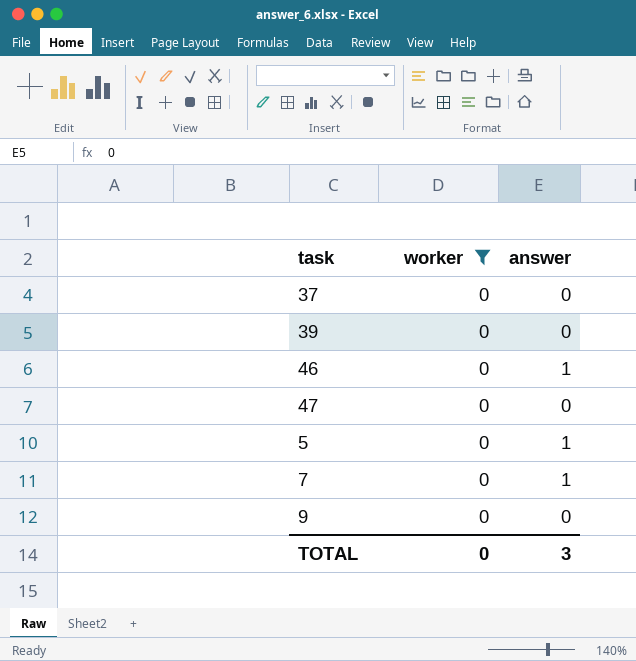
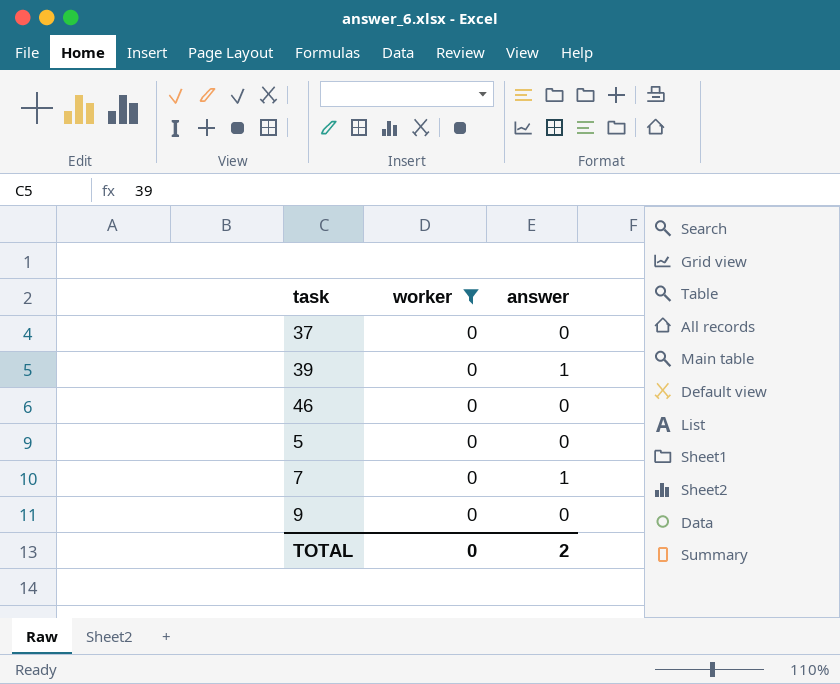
row 47: 0 | 0 -> none
39 | answer: 0 -> 1
46 | answer: 1 -> 0
5 | answer: 1 -> 0
TOTAL | answer: 3 -> 2

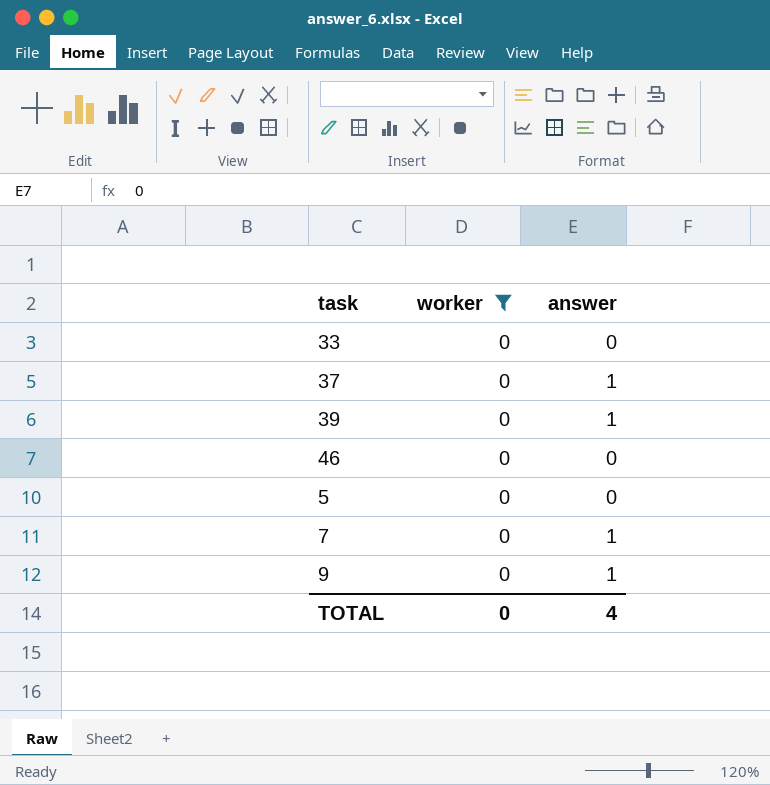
row 33: none -> 0 | 0
37 | answer: 0 -> 1
9 | answer: 0 -> 1
TOTAL | answer: 2 -> 4

